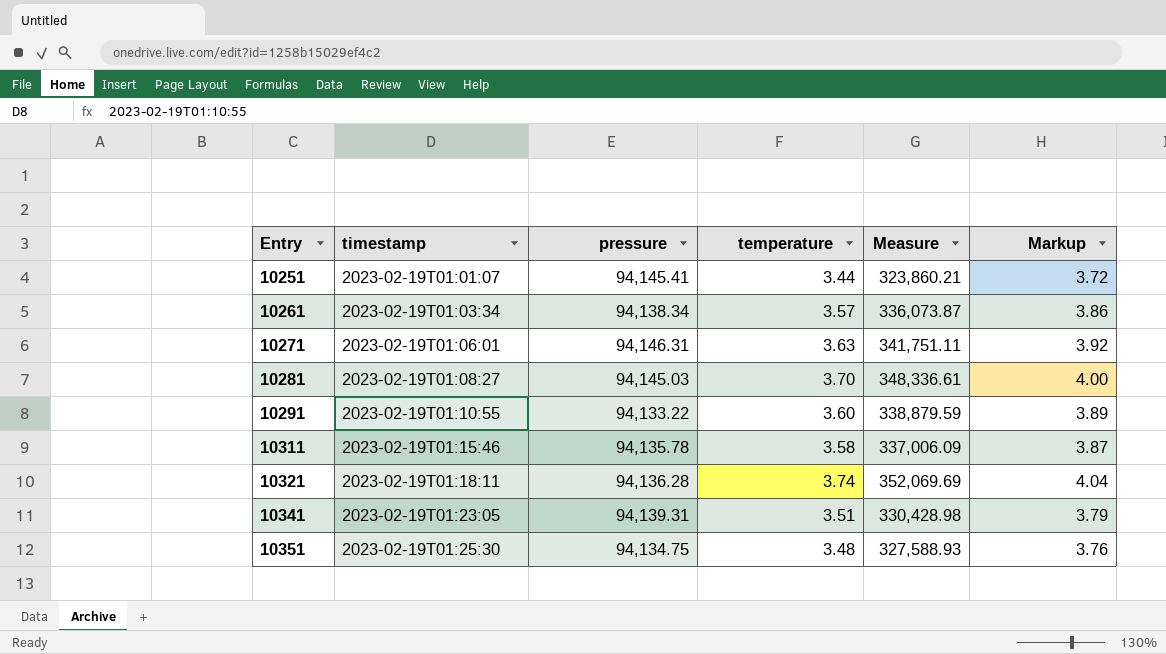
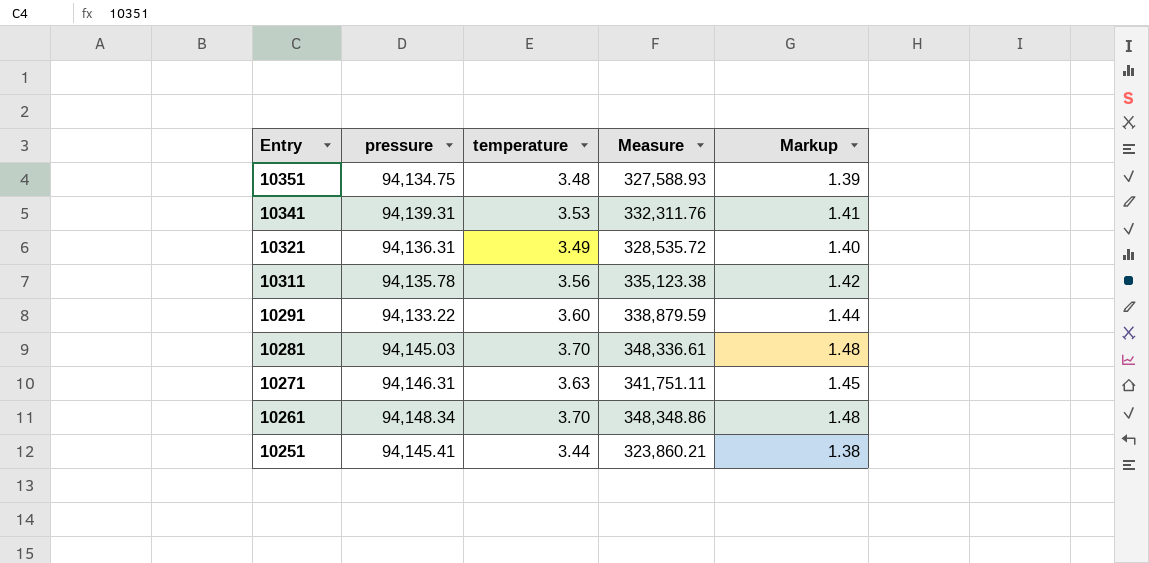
row order: Entry ascending -> Entry descending
column timestamp | position: 2 -> none
column Markup | formula: [temperature] * 1.08 -> [temperature] * 0.4
10341 | temperature: 3.51 -> 3.53
10341 | Measure: 330,428.98 -> 332,311.76
10321 | pressure: 94,136.28 -> 94,136.31
10321 | temperature: 3.74 -> 3.49
10321 | Measure: 352,069.69 -> 328,535.72
10311 | temperature: 3.58 -> 3.56
10311 | Measure: 337,006.09 -> 335,123.38
10261 | pressure: 94,138.34 -> 94,148.34
10261 | temperature: 3.57 -> 3.70
10261 | Measure: 336,073.87 -> 348,348.86

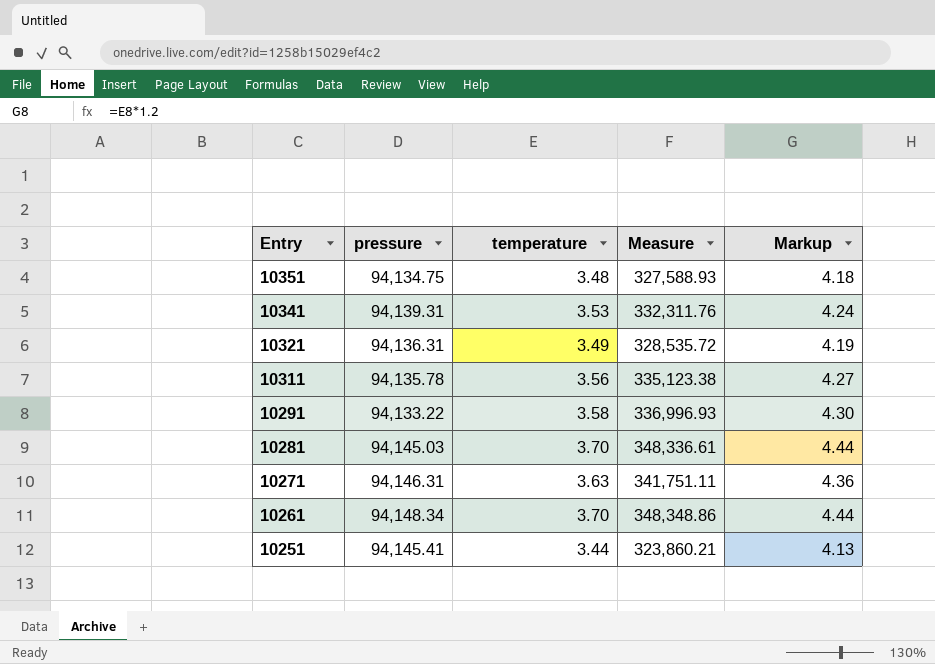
column Markup | formula: [temperature] * 0.4 -> [temperature] * 1.2
10291 | temperature: 3.60 -> 3.58
10291 | Measure: 338,879.59 -> 336,996.93

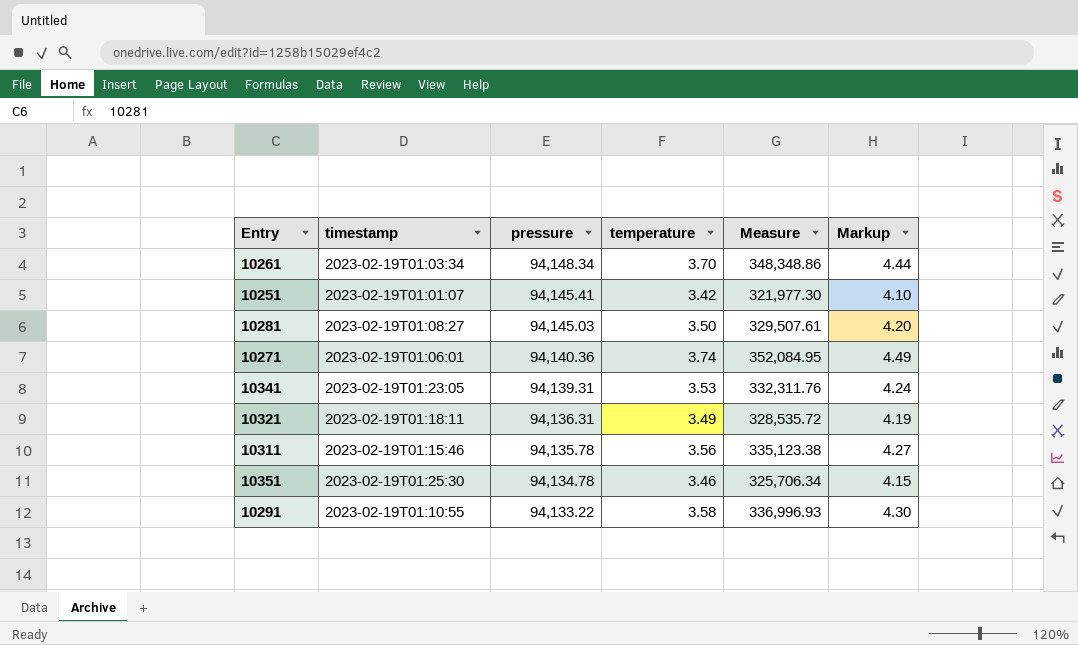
row order: Entry descending -> pressure descending
column timestamp | position: none -> 2
10251 | temperature: 3.44 -> 3.42
10251 | Measure: 323,860.21 -> 321,977.30
10251 | Markup: 4.13 -> 4.10
10281 | temperature: 3.70 -> 3.50
10281 | Measure: 348,336.61 -> 329,507.61
10281 | Markup: 4.44 -> 4.20
10271 | pressure: 94,146.31 -> 94,140.36
10271 | temperature: 3.63 -> 3.74
10271 | Measure: 341,751.11 -> 352,084.95
10271 | Markup: 4.36 -> 4.49
10351 | pressure: 94,134.75 -> 94,134.78
10351 | temperature: 3.48 -> 3.46
10351 | Measure: 327,588.93 -> 325,706.34
10351 | Markup: 4.18 -> 4.15

